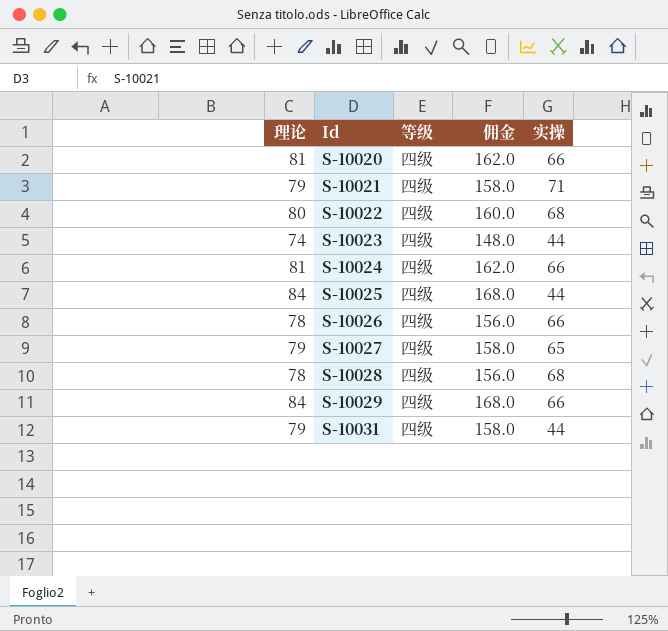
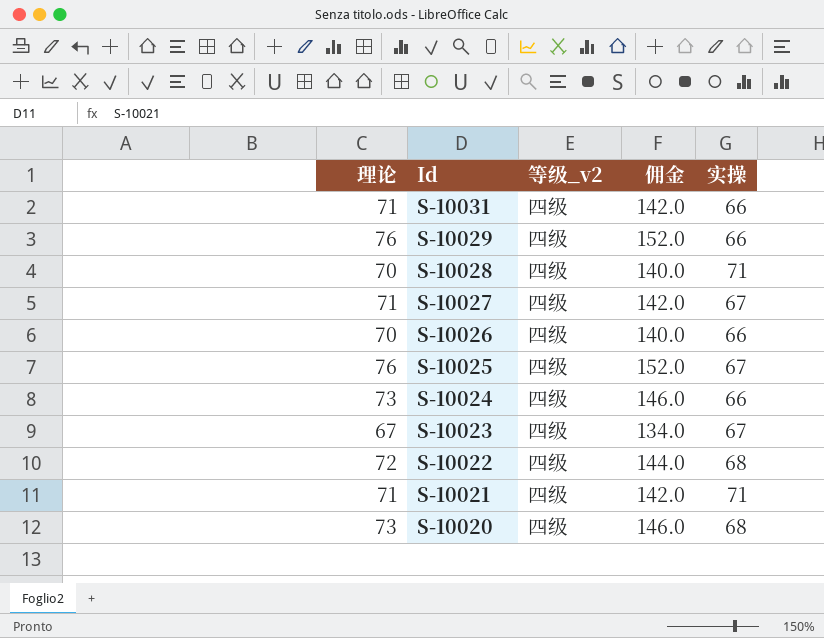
row order: Id ascending -> Id descending
column name: 等级 -> 等级_v2
S-10031 | 理论: 79 -> 71
S-10031 | 佣金: 158.0 -> 142.0
S-10031 | 实操: 44 -> 66
S-10029 | 理论: 84 -> 76
S-10029 | 佣金: 168.0 -> 152.0
S-10028 | 理论: 78 -> 70
S-10028 | 佣金: 156.0 -> 140.0
S-10028 | 实操: 68 -> 71
S-10027 | 理论: 79 -> 71
S-10027 | 佣金: 158.0 -> 142.0
S-10027 | 实操: 65 -> 67
S-10026 | 理论: 78 -> 70
S-10026 | 佣金: 156.0 -> 140.0
S-10025 | 理论: 84 -> 76
S-10025 | 佣金: 168.0 -> 152.0
S-10025 | 实操: 44 -> 67
S-10024 | 理论: 81 -> 73
S-10024 | 佣金: 162.0 -> 146.0
S-10023 | 理论: 74 -> 67
S-10023 | 佣金: 148.0 -> 134.0
S-10023 | 实操: 44 -> 67
S-10022 | 理论: 80 -> 72
S-10022 | 佣金: 160.0 -> 144.0
S-10021 | 理论: 79 -> 71
S-10021 | 佣金: 158.0 -> 142.0
S-10020 | 理论: 81 -> 73
S-10020 | 佣金: 162.0 -> 146.0
S-10020 | 实操: 66 -> 68

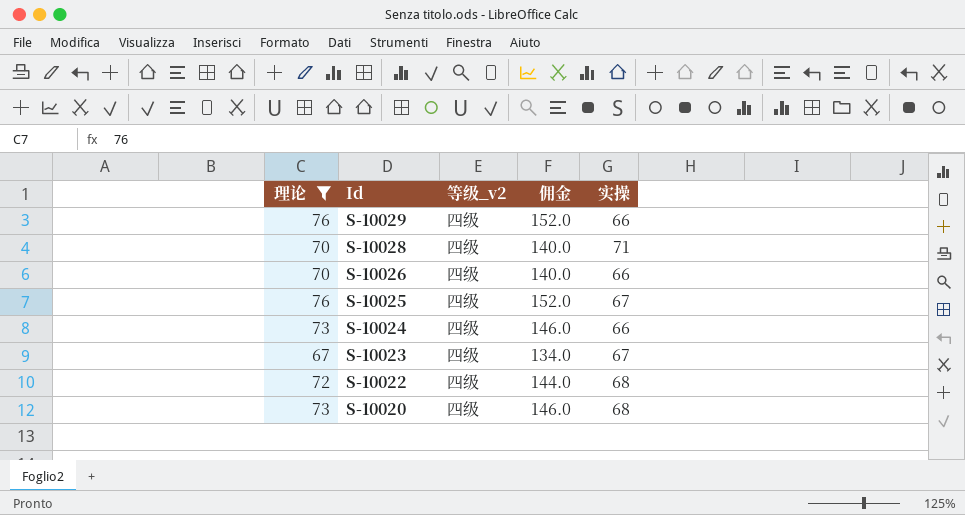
filter: none -> 理论 != 71

